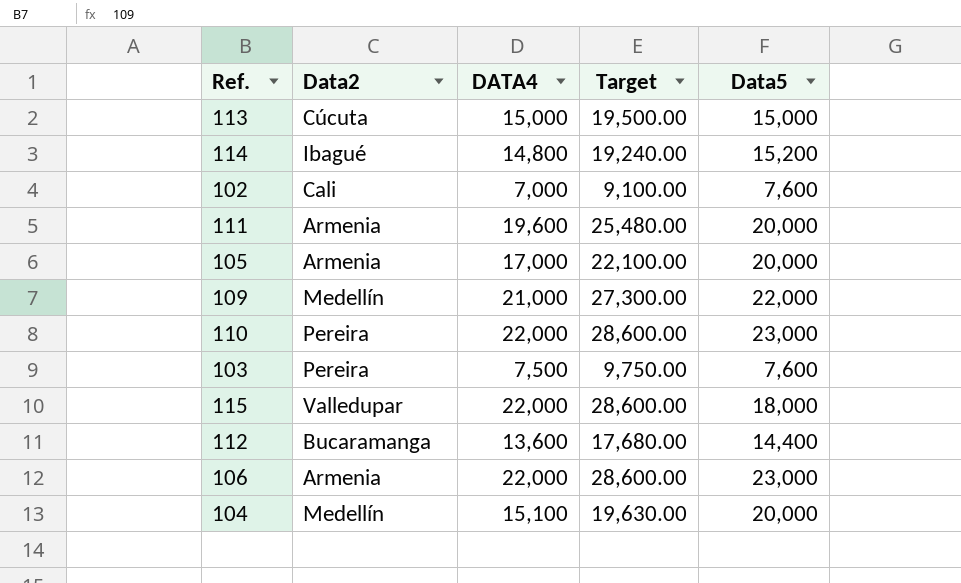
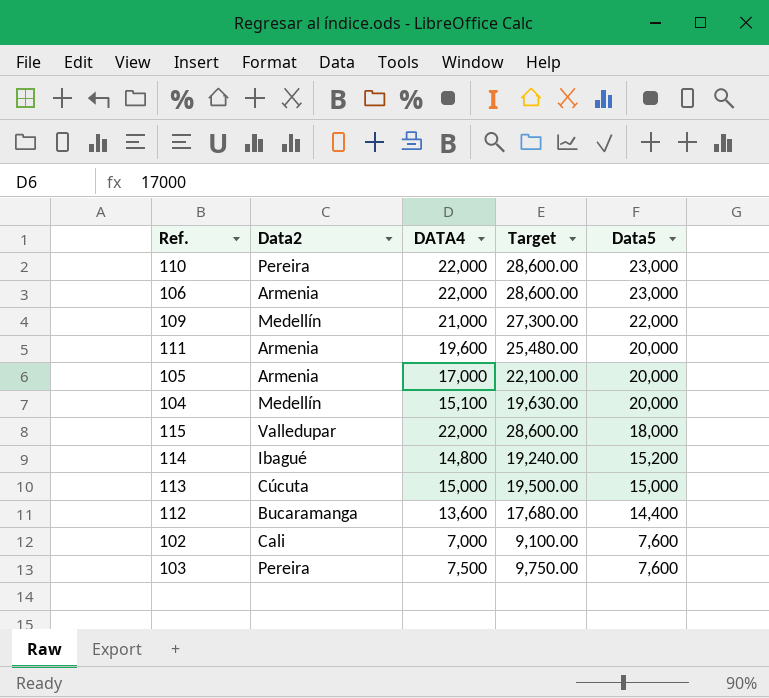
row order: none -> Data5 descending

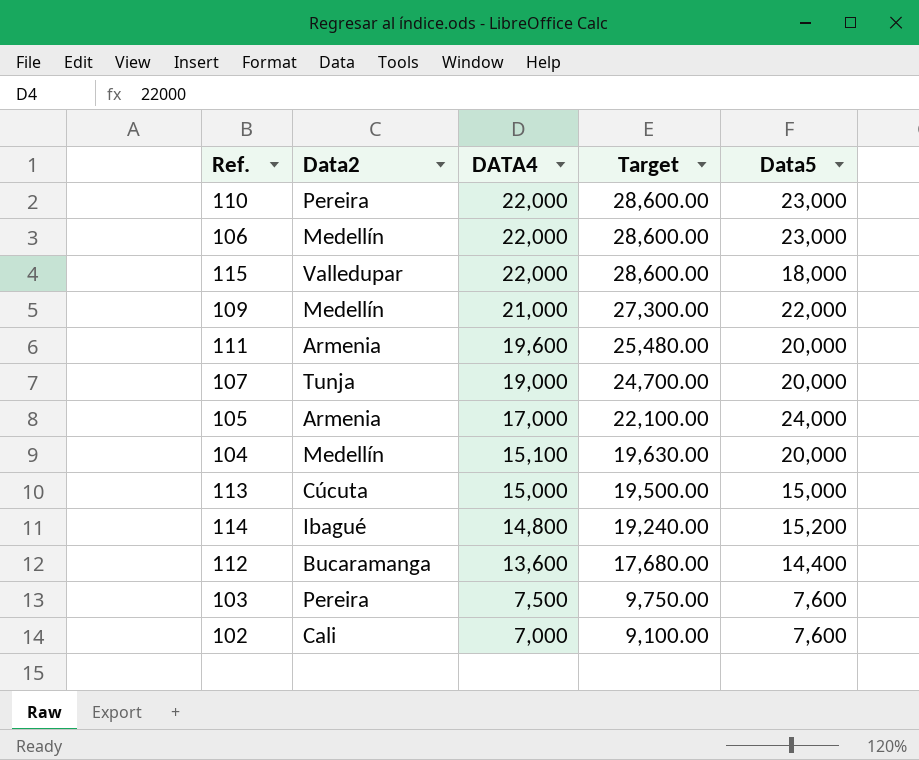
row order: Data5 descending -> DATA4 descending
106 | Data2: Armenia -> Medellín
row 107: none -> Tunja | 19,000 | 24,700.00 | 20,000
105 | Data5: 20,000 -> 24,000

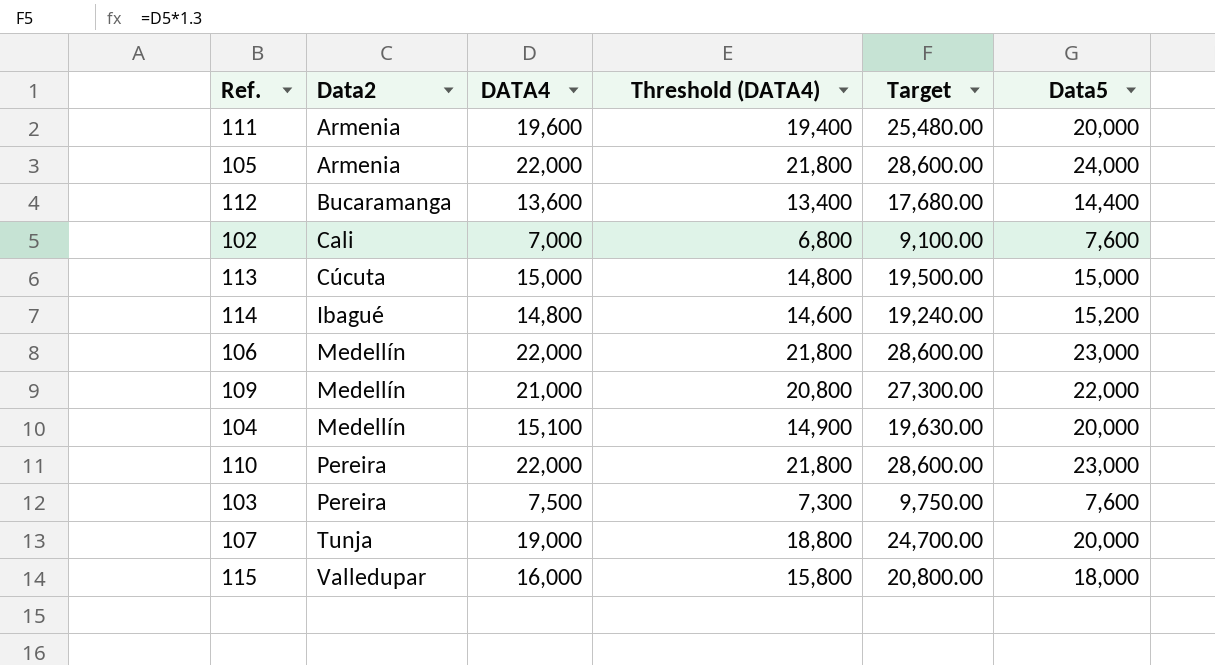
row order: DATA4 descending -> Data2 ascending
column Threshold (DATA4) | formula: none -> [DATA4] - 200
105 | DATA4: 17,000 -> 22,000
105 | Target: 22,100.00 -> 28,600.00
115 | DATA4: 22,000 -> 16,000
115 | Target: 28,600.00 -> 20,800.00

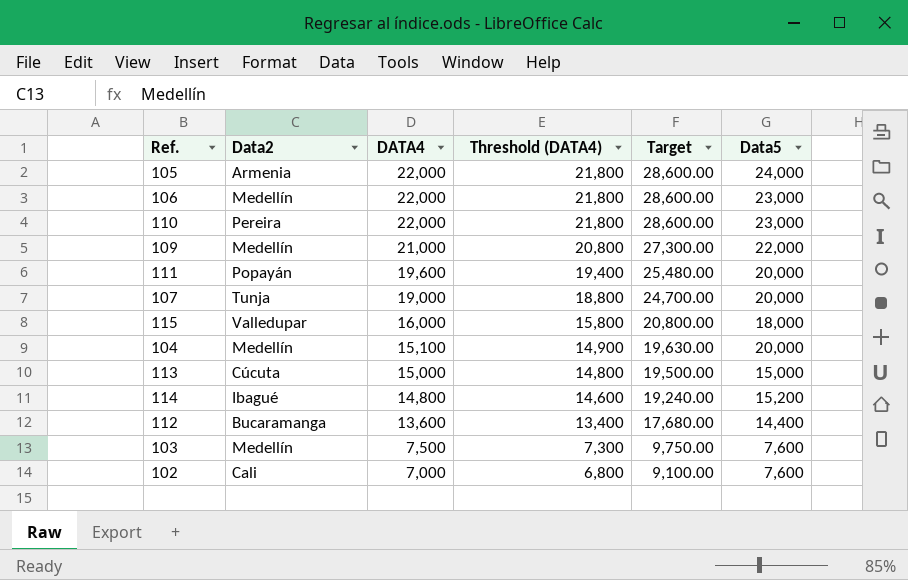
row order: Data2 ascending -> DATA4 descending
111 | Data2: Armenia -> Popayán
103 | Data2: Pereira -> Medellín

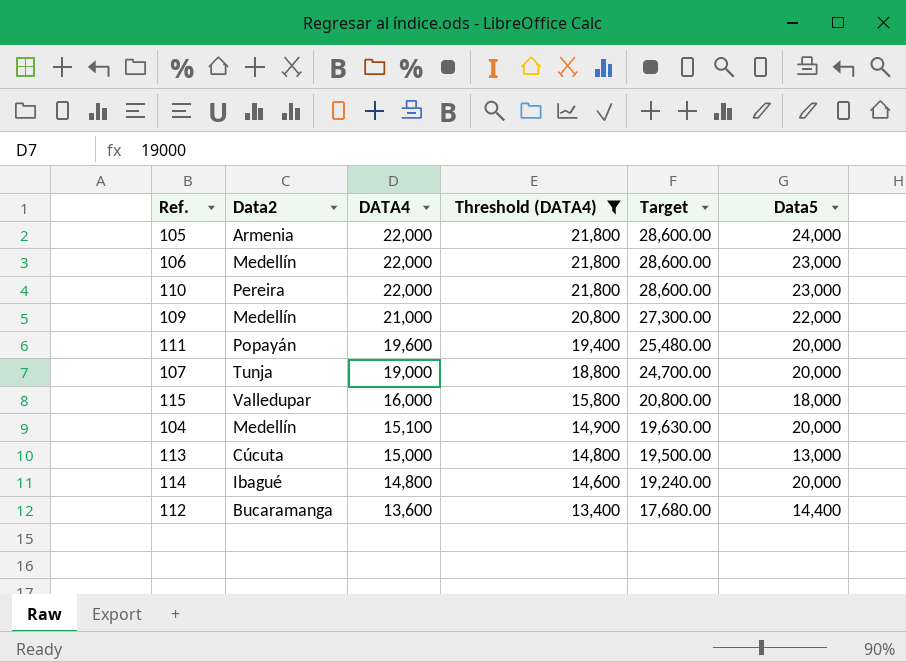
filter: none -> Threshold (DATA4) >= 13,400
113 | Data5: 15,000 -> 13,000
114 | Data5: 15,200 -> 20,000

